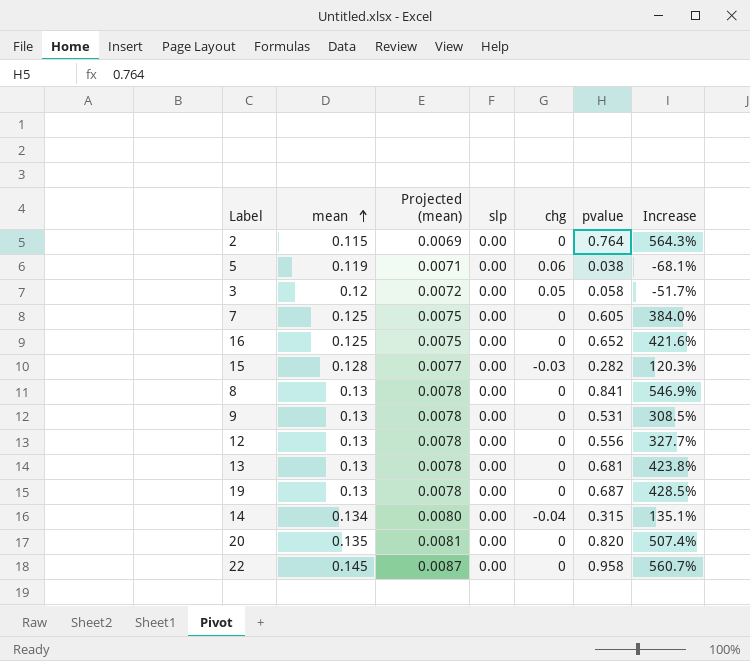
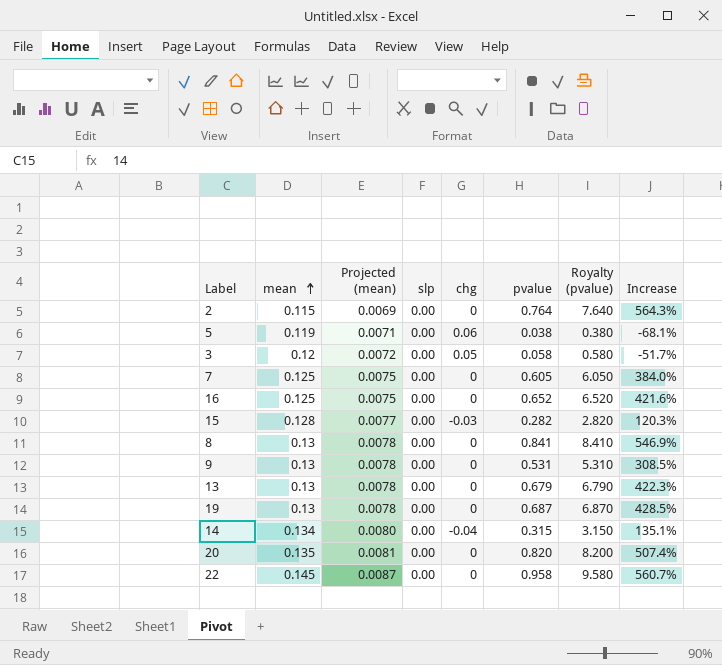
column Royalty (pvalue) | formula: none -> [pvalue] * 10
row 12: 0.13 | 0.0078 | 0.00 | 0 | 0.556 | 327.7% -> none
13 | pvalue: 0.681 -> 0.679
13 | Increase: 423.8% -> 422.3%

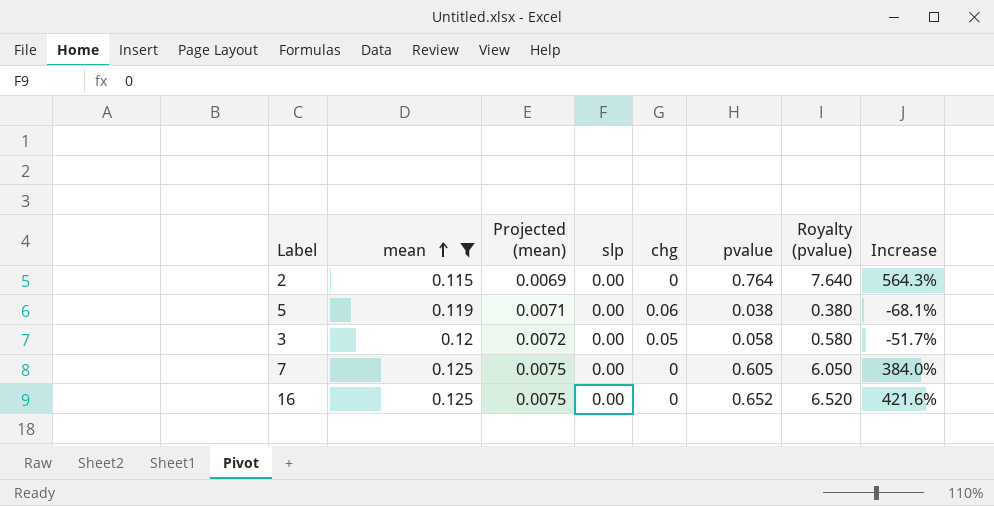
filter: none -> mean <= 0.125

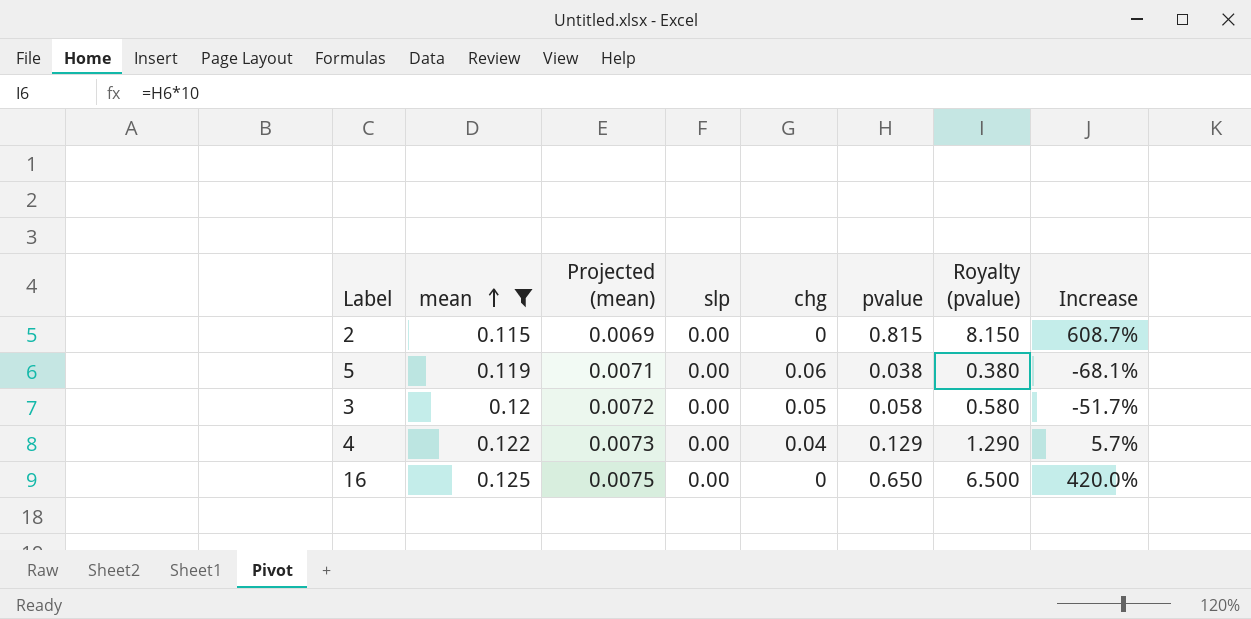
row 7: 0.125 | 0.0075 | 0.00 | 0 | 0.605 | 6.050 | 384.0% -> none
2 | pvalue: 0.764 -> 0.815
2 | Royalty (pvalue): 7.640 -> 8.150
2 | Increase: 564.3% -> 608.7%
row 4: none -> 0.122 | 0.0073 | 0.00 | 0.04 | 0.129 | 1.290 | 5.7%
16 | pvalue: 0.652 -> 0.650
16 | Royalty (pvalue): 6.520 -> 6.500
16 | Increase: 421.6% -> 420.0%

